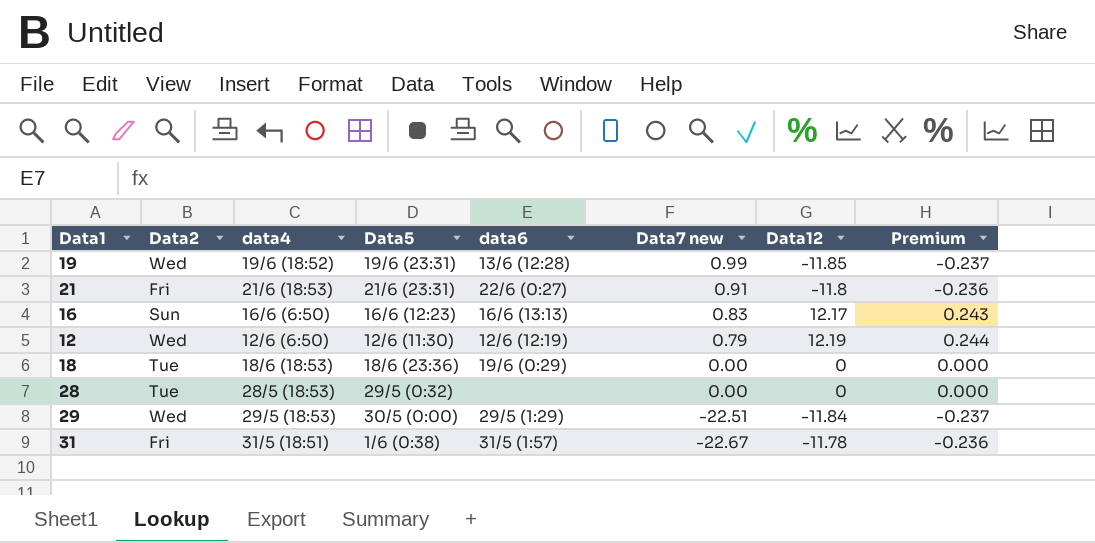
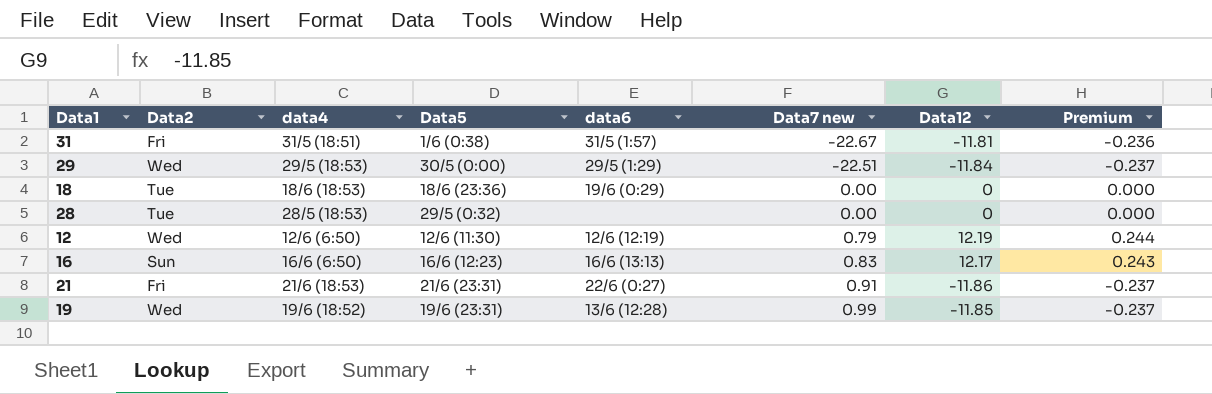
row order: Data7 new descending -> Data7 new ascending
31 | Data12: -11.78 -> -11.81
21 | Data12: -11.8 -> -11.86
21 | Premium: -0.236 -> -0.237

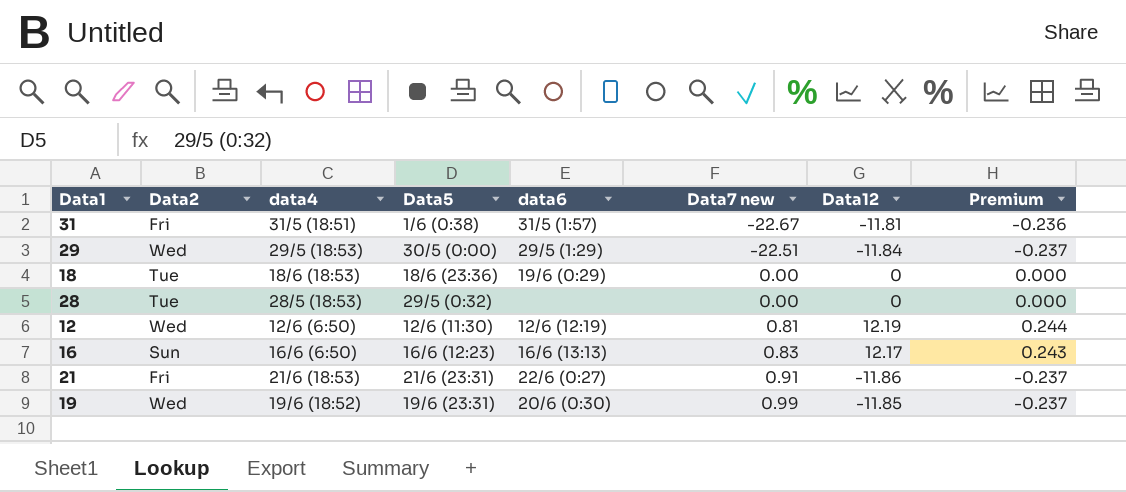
12 | Data7 new: 0.79 -> 0.81
19 | data6: 13/6 (12:28) -> 20/6 (0:30)

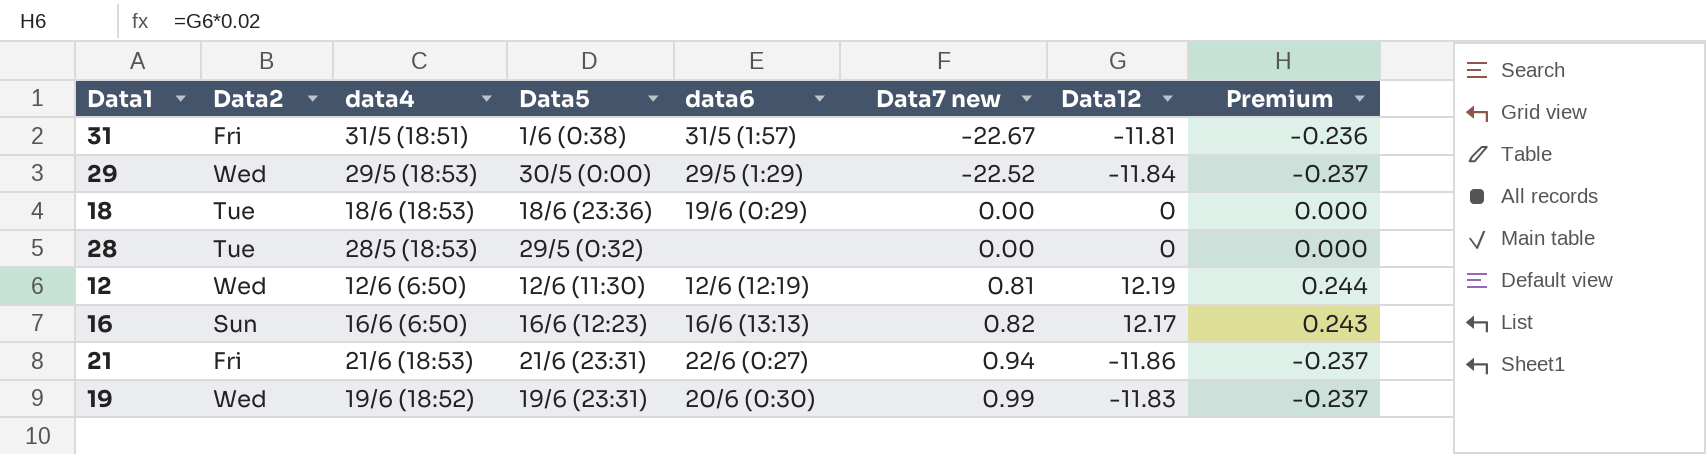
29 | Data7 new: -22.51 -> -22.52
16 | Data7 new: 0.83 -> 0.82
21 | Data7 new: 0.91 -> 0.94
19 | Data12: -11.85 -> -11.83

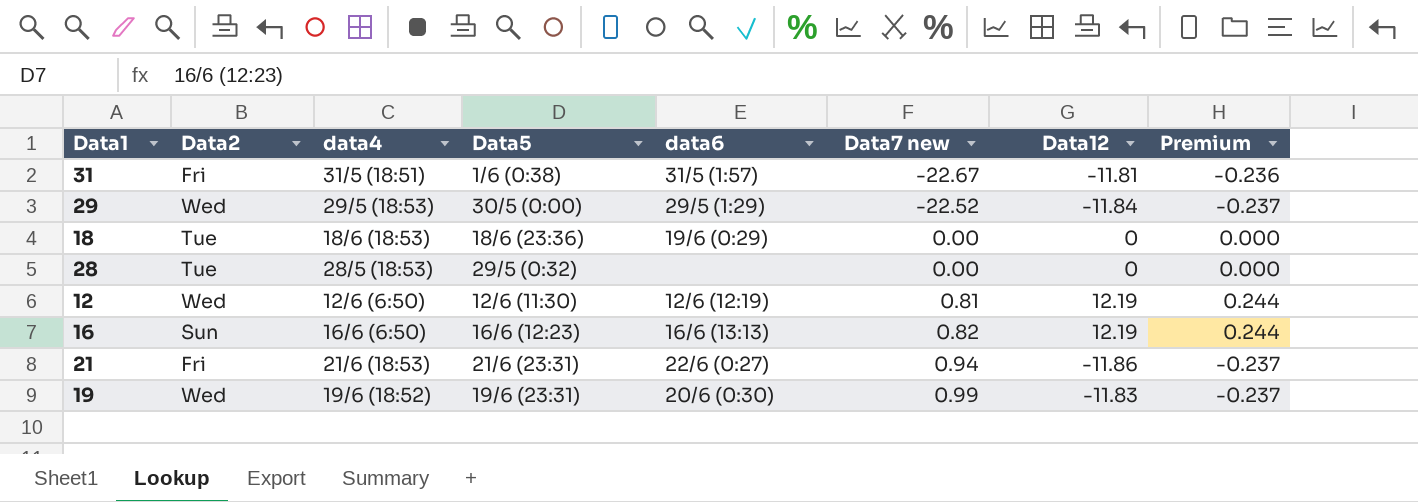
16 | Data12: 12.17 -> 12.19
16 | Premium: 0.243 -> 0.244

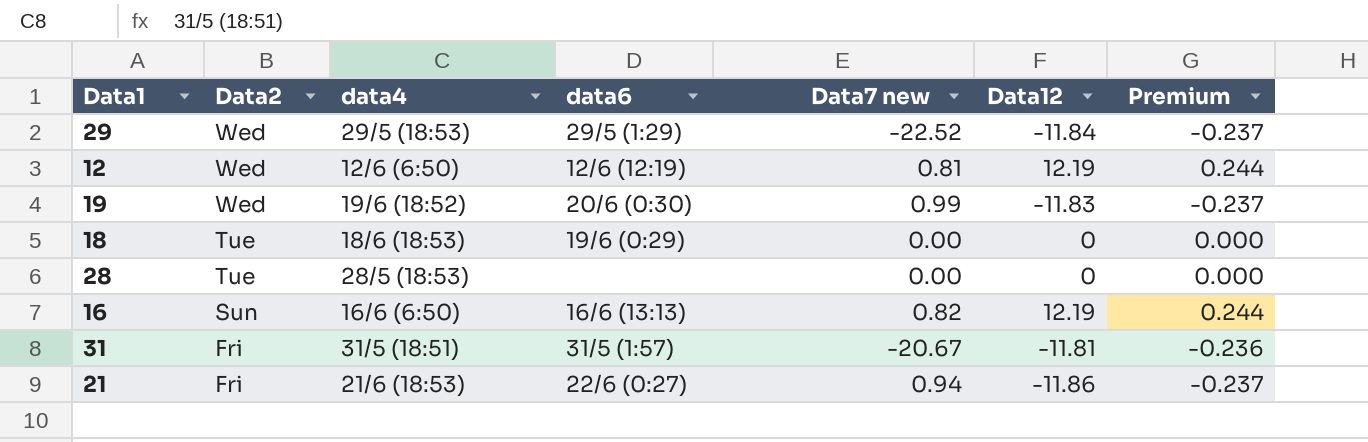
row order: Data7 new ascending -> Data2 descending
column Data5 | position: 4 -> none
31 | Data7 new: -22.67 -> -20.67

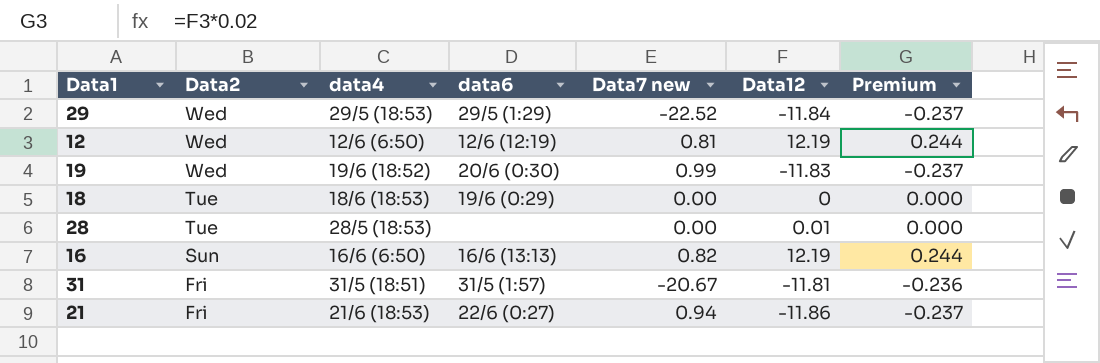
28 | Data12: 0 -> 0.01

